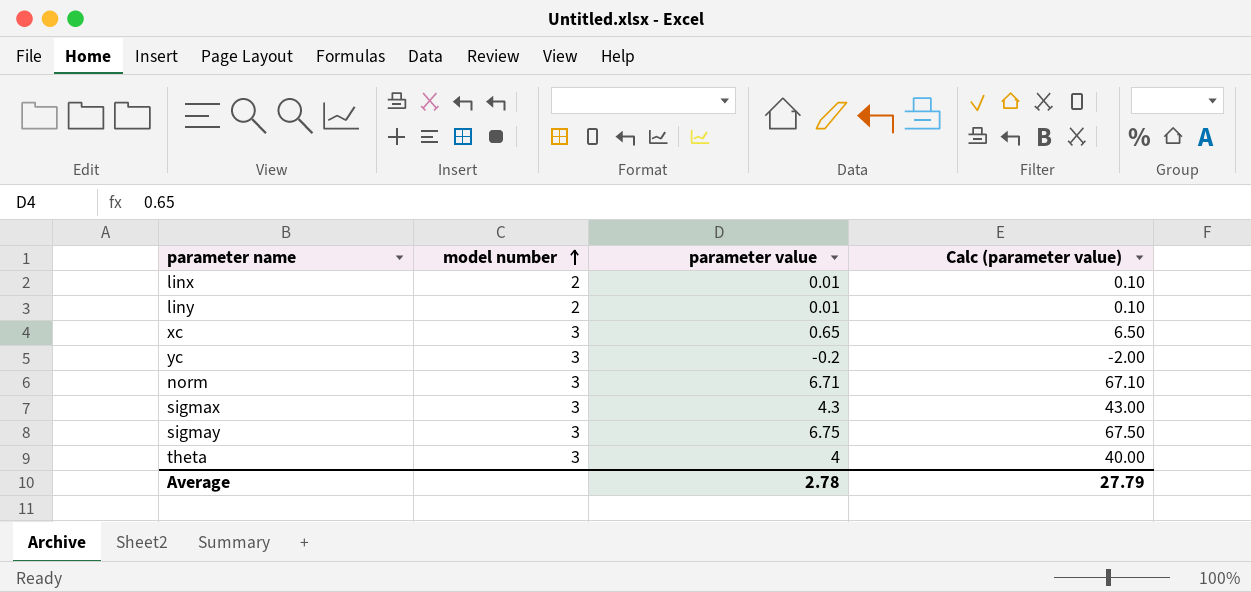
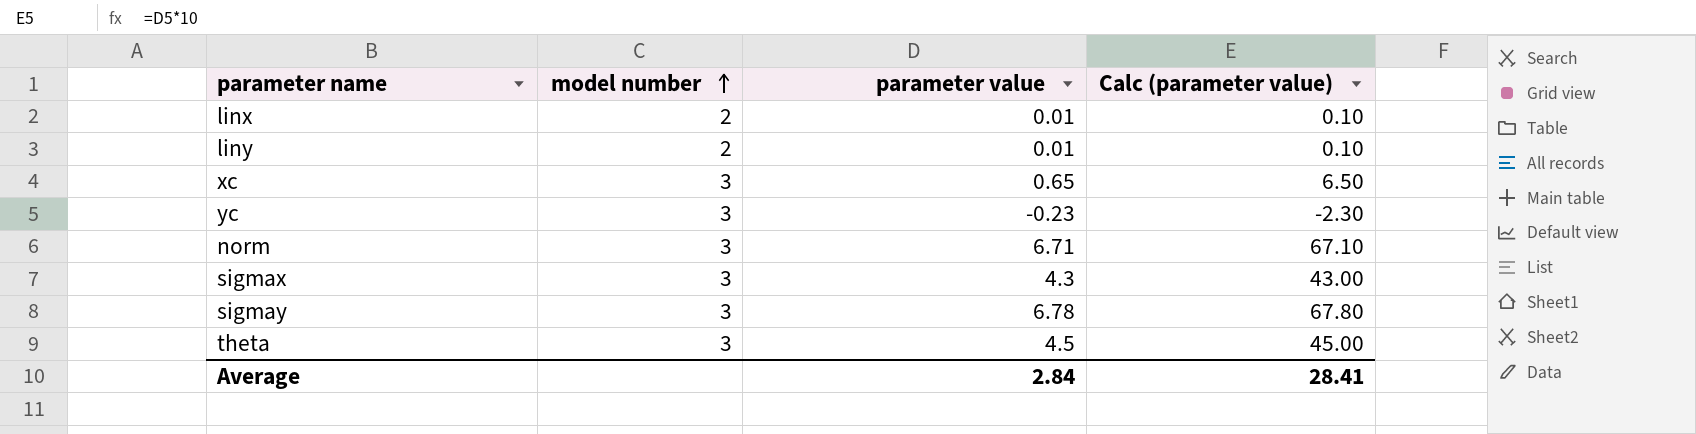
yc | parameter value: -0.2 -> -0.23
yc | Calc (parameter value): -2.00 -> -2.30
sigmay | parameter value: 6.75 -> 6.78
sigmay | Calc (parameter value): 67.50 -> 67.80
theta | parameter value: 4 -> 4.5
theta | Calc (parameter value): 40.00 -> 45.00
Average | parameter value: 2.78 -> 2.84
Average | Calc (parameter value): 27.79 -> 28.41

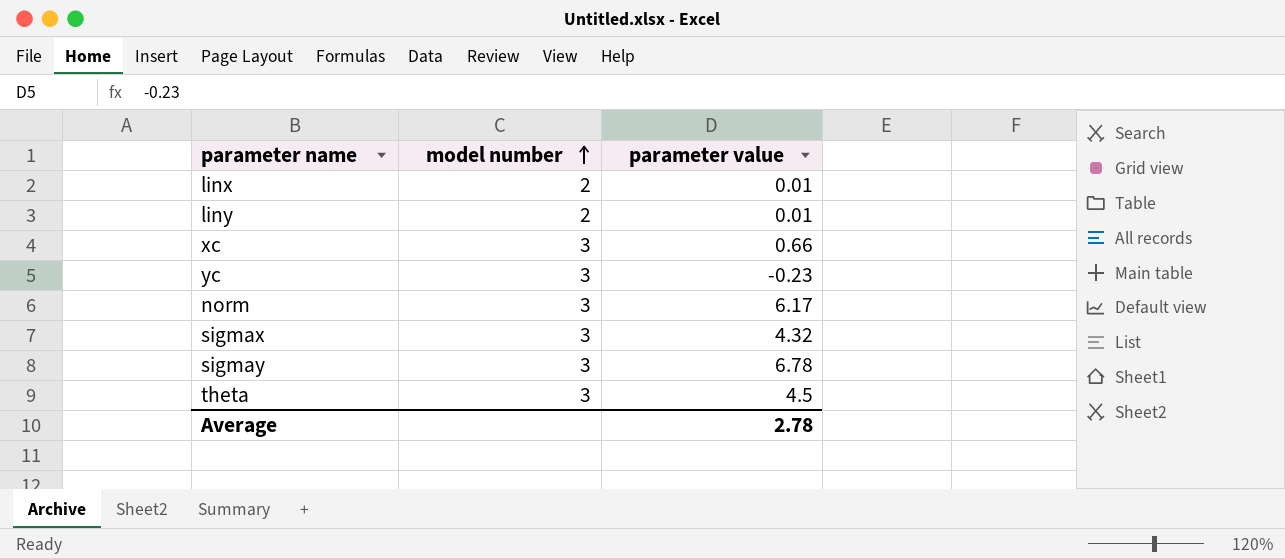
column Calc (parameter value) | formula: [parameter value] * 10 -> none
xc | parameter value: 0.65 -> 0.66
norm | parameter value: 6.71 -> 6.17
sigmax | parameter value: 4.3 -> 4.32
Average | parameter value: 2.84 -> 2.78

